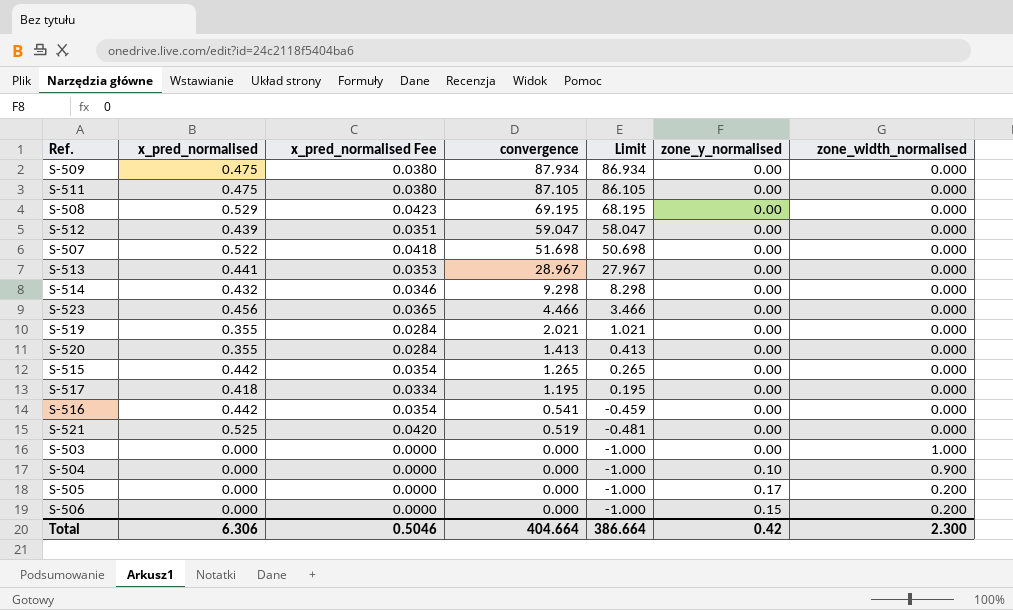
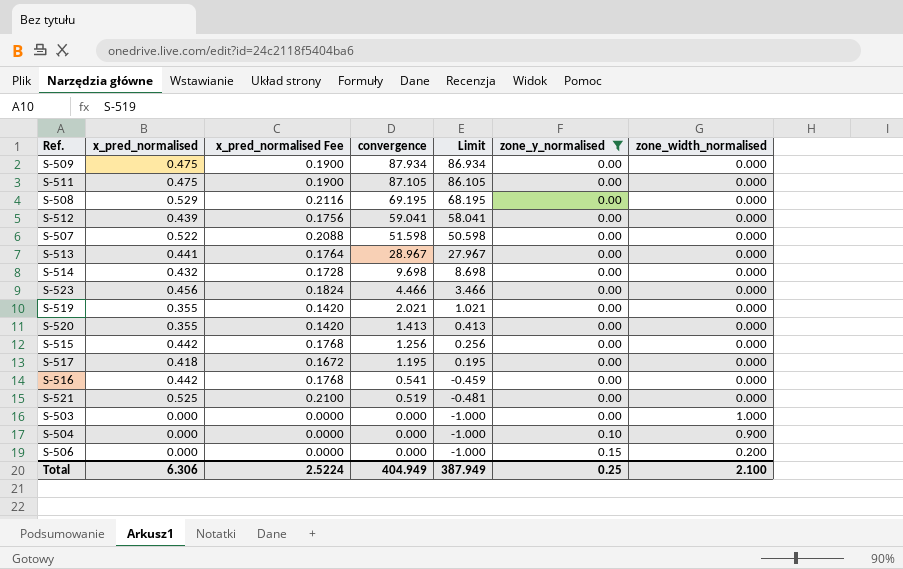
filter: none -> zone_y_normalised != 0.17
column x_pred_normalised Fee | formula: [x_pred_normalised] * 0.08 -> [x_pred_normalised] * 0.4
S-512 | convergence: 59.047 -> 59.041
S-512 | Limit: 58.047 -> 58.041
S-507 | convergence: 51.698 -> 51.598
S-507 | Limit: 50.698 -> 50.598
S-514 | convergence: 9.298 -> 9.698
S-514 | Limit: 8.298 -> 8.698
S-515 | convergence: 1.265 -> 1.256
S-515 | Limit: 0.265 -> 0.256
Total | x_pred_normalised Fee: 0.5046 -> 2.5224
Total | convergence: 404.664 -> 404.949
Total | Limit: 386.664 -> 387.949
Total | zone_y_normalised: 0.42 -> 0.25
Total | zone_width_normalised: 2.300 -> 2.100

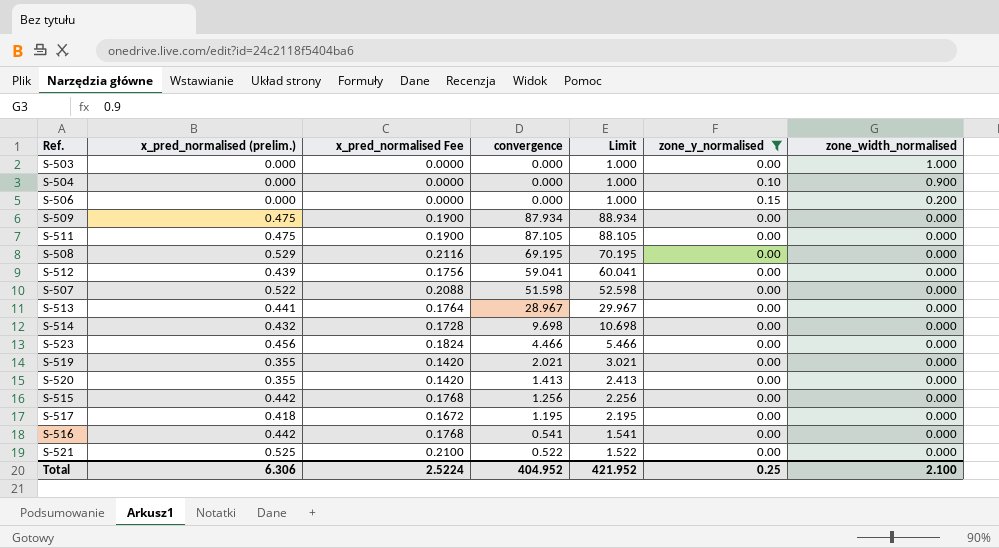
row order: convergence descending -> zone_width_normalised descending
column name: x_pred_normalised -> x_pred_normalised (prelim.)
column Limit | formula: [convergence] - 1 -> [convergence] + 1
S-521 | convergence: 0.519 -> 0.522
Total | convergence: 404.949 -> 404.952
Total | Limit: 387.949 -> 421.952

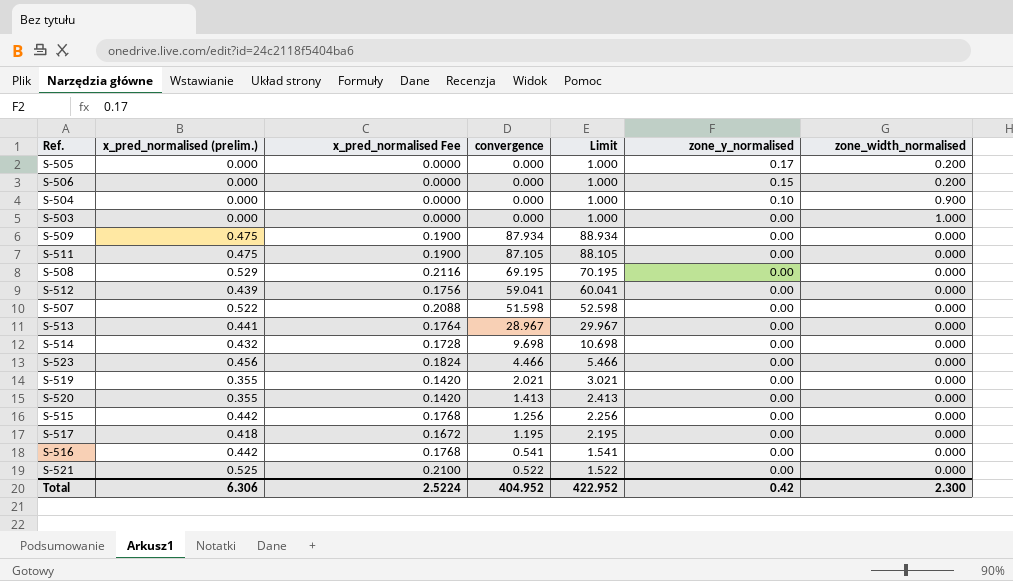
filter: zone_y_normalised != 0.17 -> none
row order: zone_width_normalised descending -> zone_y_normalised descending
Total | Limit: 421.952 -> 422.952
Total | zone_y_normalised: 0.25 -> 0.42
Total | zone_width_normalised: 2.100 -> 2.300

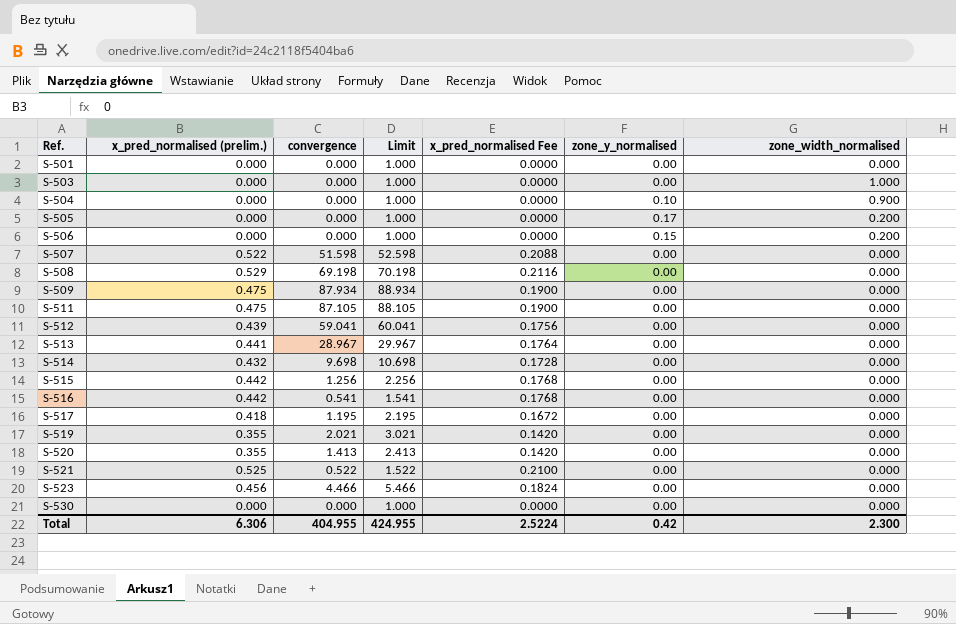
row order: zone_y_normalised descending -> Ref. ascending
column x_pred_normalised Fee | position: 3 -> 5
row S-501: none -> 0.000 | 0.000 | 1.000 | 0.0000 | 0.00 | 0.000
S-508 | convergence: 69.195 -> 69.198
S-508 | Limit: 70.195 -> 70.198
row S-530: none -> 0.000 | 0.000 | 1.000 | 0.0000 | 0.00 | 0.000
Total | convergence: 404.952 -> 404.955
Total | Limit: 422.952 -> 424.955

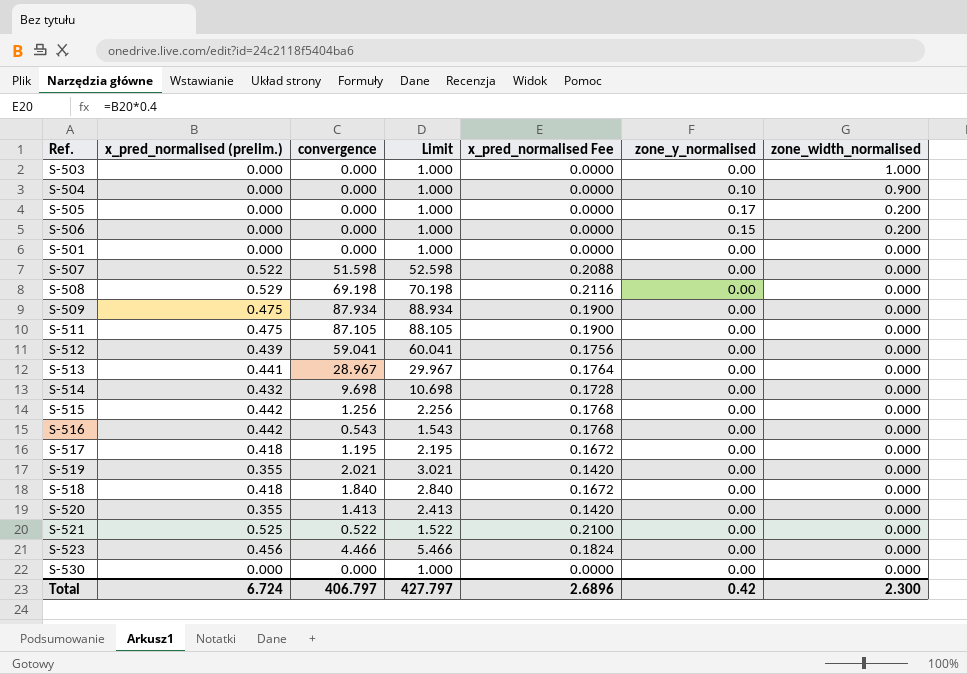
row order: Ref. ascending -> zone_width_normalised descending
S-516 | convergence: 0.541 -> 0.543
S-516 | Limit: 1.541 -> 1.543
row S-518: none -> 0.418 | 1.840 | 2.840 | 0.1672 | 0.00 | 0.000
Total | x_pred_normalised (prelim.): 6.306 -> 6.724
Total | convergence: 404.955 -> 406.797
Total | Limit: 424.955 -> 427.797
Total | x_pred_normalised Fee: 2.5224 -> 2.6896

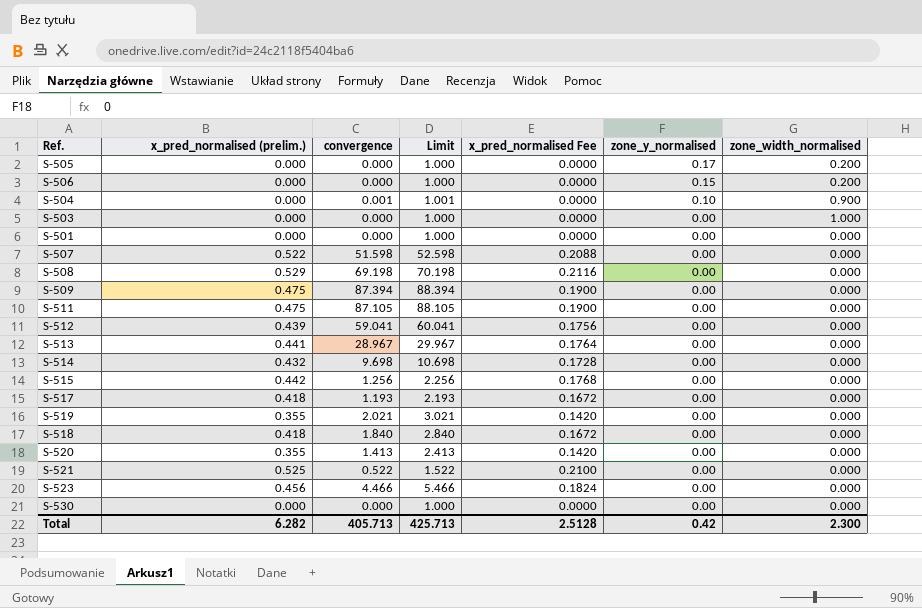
row order: zone_width_normalised descending -> zone_y_normalised descending
row S-516: 0.442 | 0.543 | 1.543 | 0.1768 | 0.00 | 0.000 -> none
S-504 | convergence: 0.000 -> 0.001
S-504 | Limit: 1.000 -> 1.001
S-509 | convergence: 87.934 -> 87.394
S-509 | Limit: 88.934 -> 88.394
S-517 | convergence: 1.195 -> 1.193
S-517 | Limit: 2.195 -> 2.193
Total | x_pred_normalised (prelim.): 6.724 -> 6.282
Total | convergence: 406.797 -> 405.713
Total | Limit: 427.797 -> 425.713
Total | x_pred_normalised Fee: 2.6896 -> 2.5128

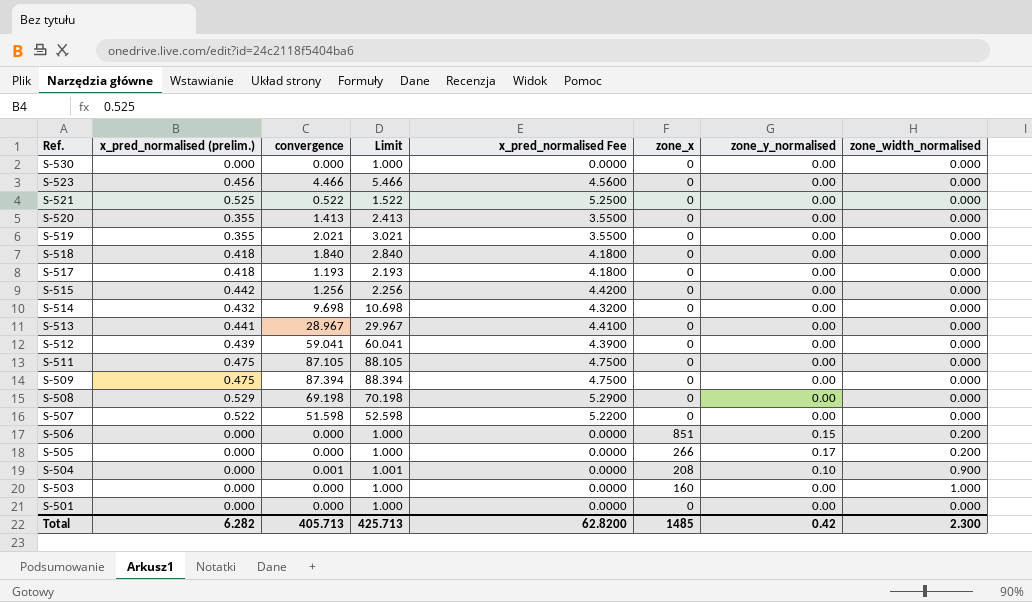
row order: zone_y_normalised descending -> Ref. descending
column x_pred_normalised Fee | formula: [x_pred_normalised (prelim.)] * 0.4 -> [x_pred_normalised (prelim.)] * 10
column zone_x | position: none -> 6
Total | x_pred_normalised Fee: 2.5128 -> 62.8200

